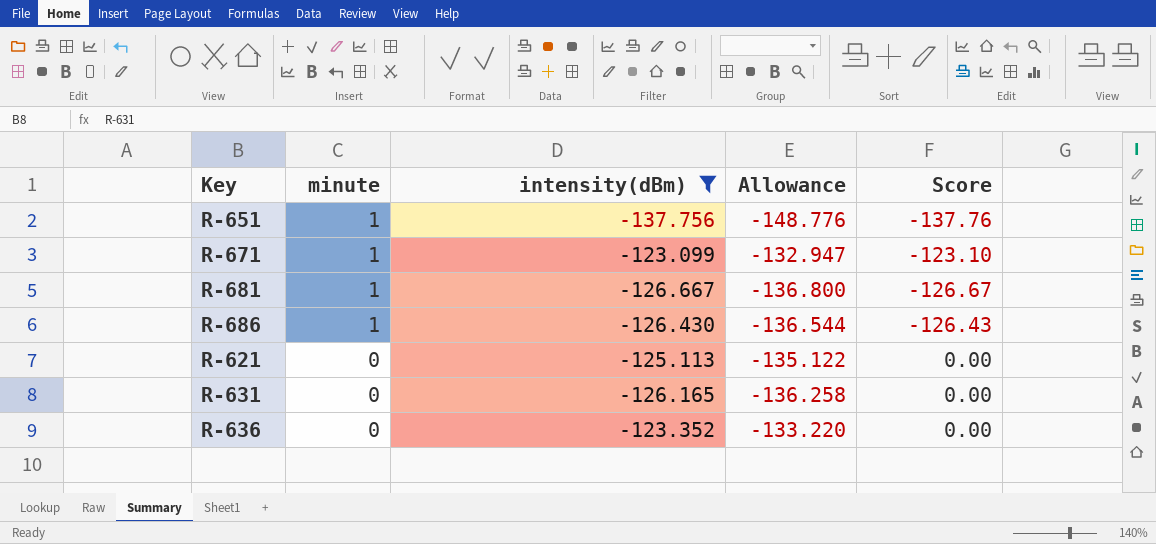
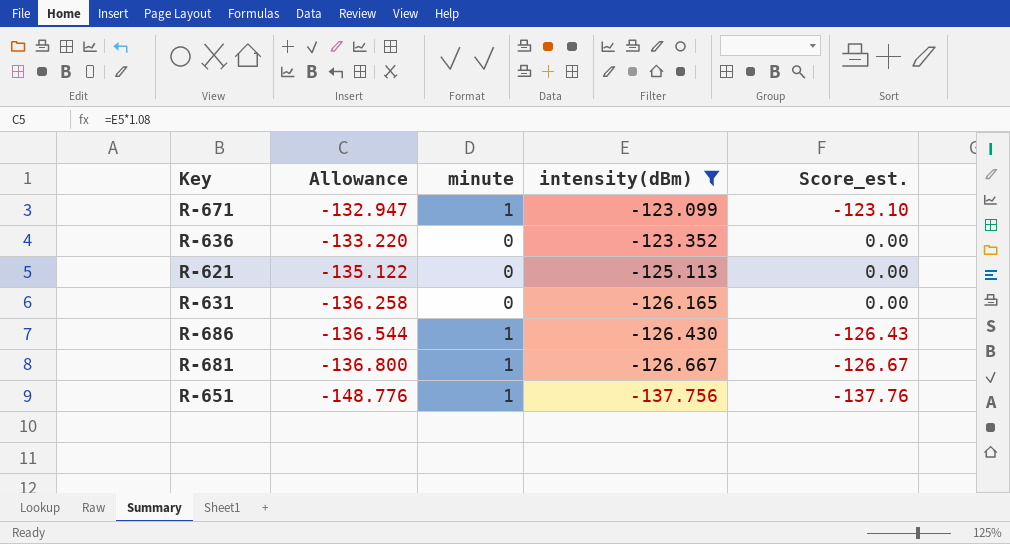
row order: minute descending -> Allowance descending
column Allowance | position: 4 -> 2
column name: Score -> Score_est.

